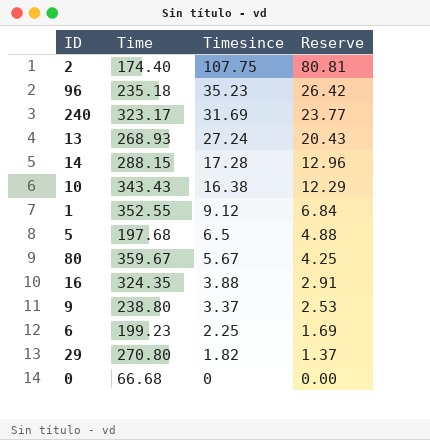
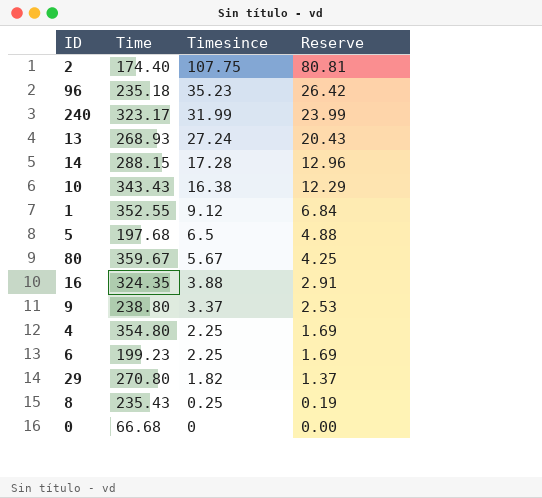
240 | Timesince: 31.69 -> 31.99
240 | Reserve: 23.77 -> 23.99
row 4: none -> 354.80 | 2.25 | 1.69
row 8: none -> 235.43 | 0.25 | 0.19

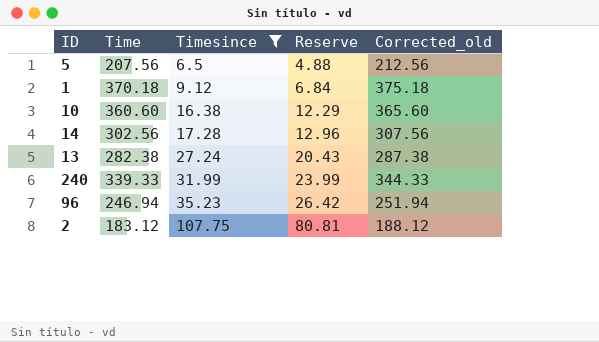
filter: none -> Timesince >= 6.5
row order: Timesince descending -> Timesince ascending
column Corrected_old | formula: none -> [Time] + 5
5 | Time: 197.68 -> 207.56
1 | Time: 352.55 -> 370.18
10 | Time: 343.43 -> 360.60
14 | Time: 288.15 -> 302.56
13 | Time: 268.93 -> 282.38
240 | Time: 323.17 -> 339.33
96 | Time: 235.18 -> 246.94
2 | Time: 174.40 -> 183.12

